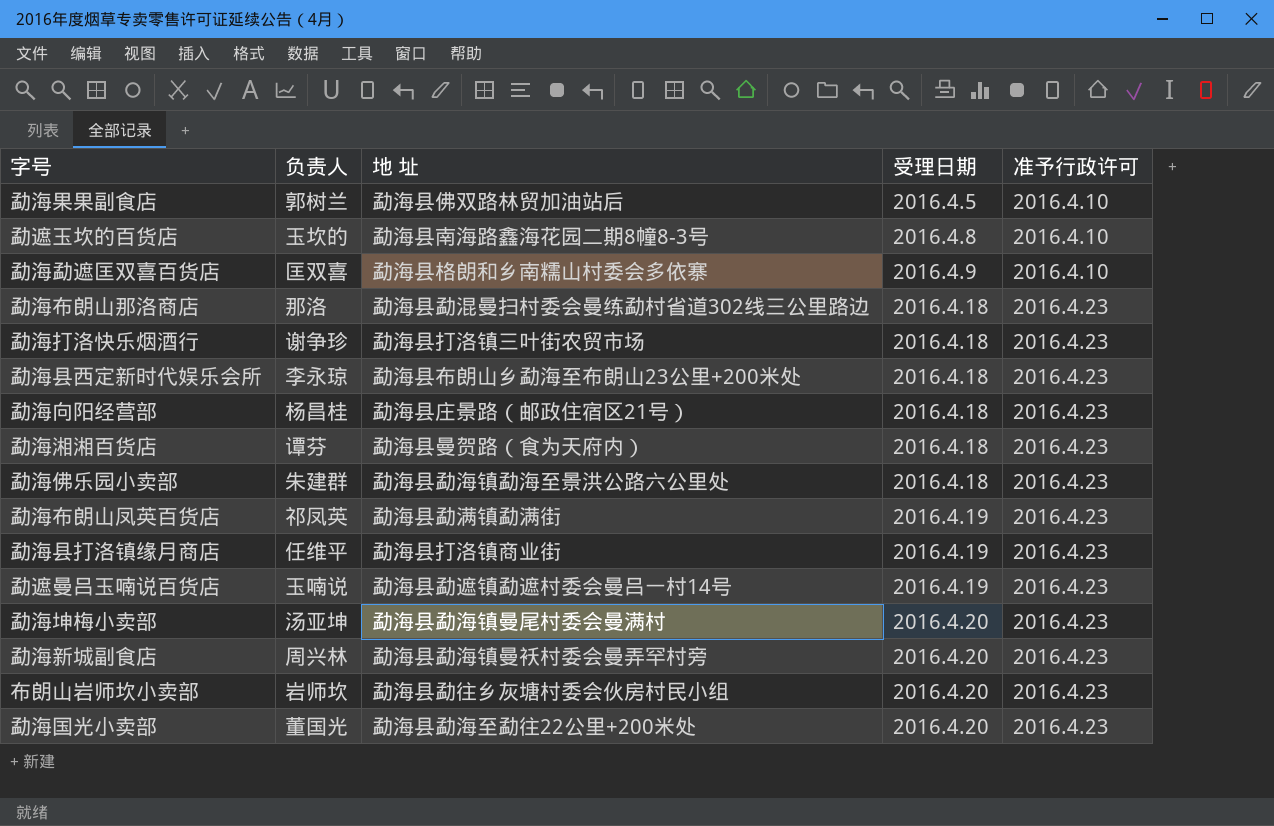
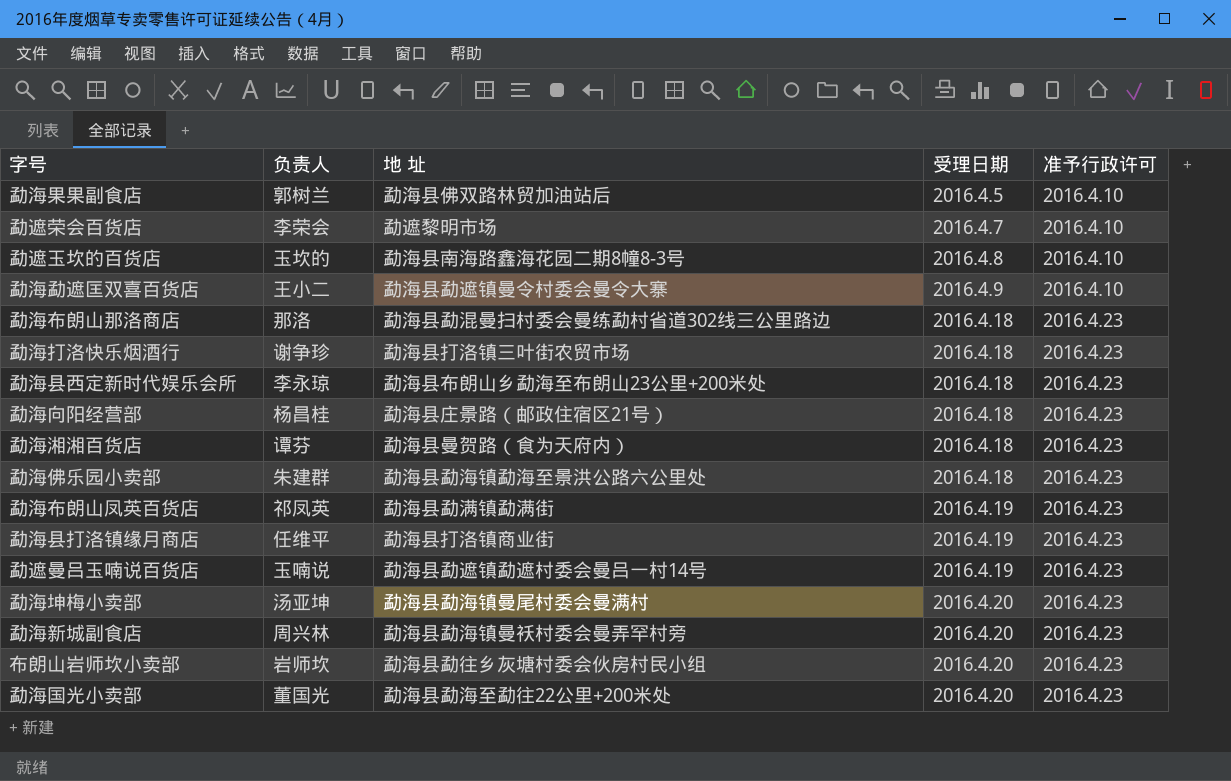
row 勐遮荣会百货店: none -> 李荣会 | 勐遮黎明市场 | 2016.4.7 | 2016.4.10
勐海勐遮匡双喜百货店 | 负责人: 匡双喜 -> 王小二
勐海勐遮匡双喜百货店 | 地 址: 勐海县格朗和乡南糯山村委会多依寨 -> 勐海县勐遮镇曼令村委会曼令大寨

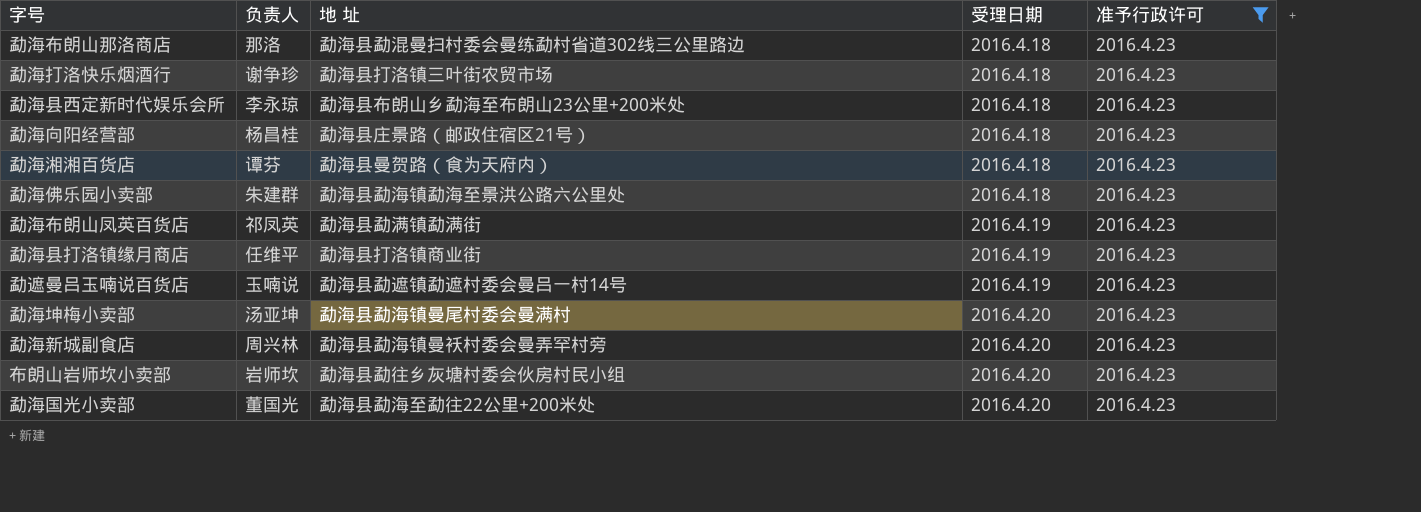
filter: none -> 准予行政许可 = 2016.4.23

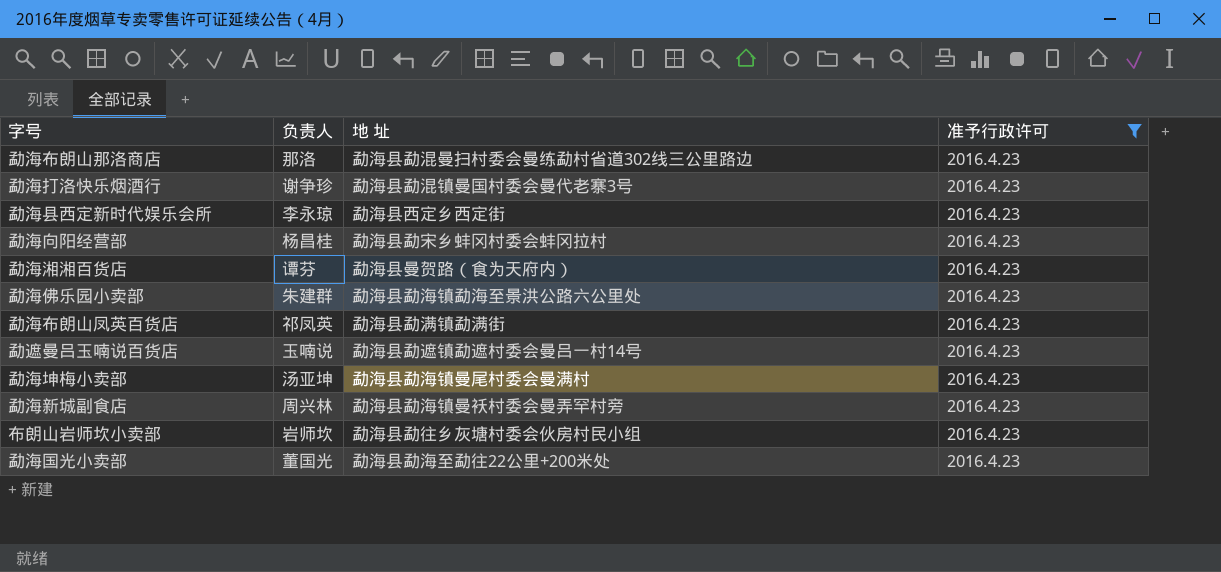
column 受理日期 | position: 4 -> none
row 勐海县打洛镇缘月商店: 任维平 | 勐海县打洛镇商业街 | 2016.4.19 | 2016.4.23 -> none
勐海打洛快乐烟酒行 | 地 址: 勐海县打洛镇三叶街农贸市场 -> 勐海县勐混镇曼国村委会曼代老寨3号
勐海县西定新时代娱乐会所 | 地 址: 勐海县布朗山乡勐海至布朗山23公里+200米处 -> 勐海县西定乡西定街
勐海向阳经营部 | 地 址: 勐海县庄景路（邮政住宿区21号） -> 勐海县勐宋乡蚌冈村委会蚌冈拉村

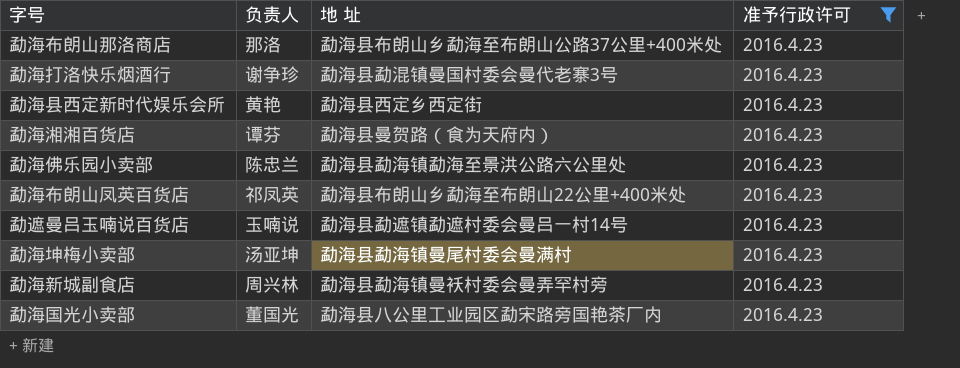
row 勐海向阳经营部: 杨昌桂 | 勐海县勐宋乡蚌冈村委会蚌冈拉村 | 2016.4.23 -> none
row 布朗山岩师坎小卖部: 岩师坎 | 勐海县勐往乡灰塘村委会伙房村民小组 | 2016.4.23 -> none
勐海布朗山那洛商店 | 地 址: 勐海县勐混曼扫村委会曼练勐村省道302线三公里路边 -> 勐海县布朗山乡勐海至布朗山公路37公里+400米处
勐海县西定新时代娱乐会所 | 负责人: 李永琼 -> 黄艳
勐海佛乐园小卖部 | 负责人: 朱建群 -> 陈忠兰
勐海布朗山凤英百货店 | 地 址: 勐海县勐满镇勐满街 -> 勐海县布朗山乡勐海至布朗山22公里+400米处
勐海国光小卖部 | 地 址: 勐海县勐海至勐往22公里+200米处 -> 勐海县八公里工业园区勐宋路旁国艳茶厂内

